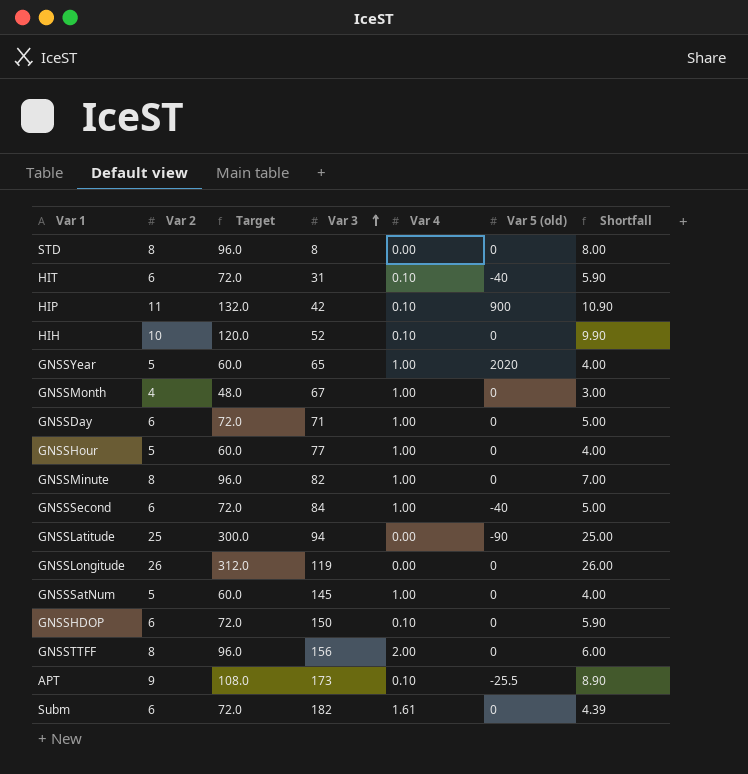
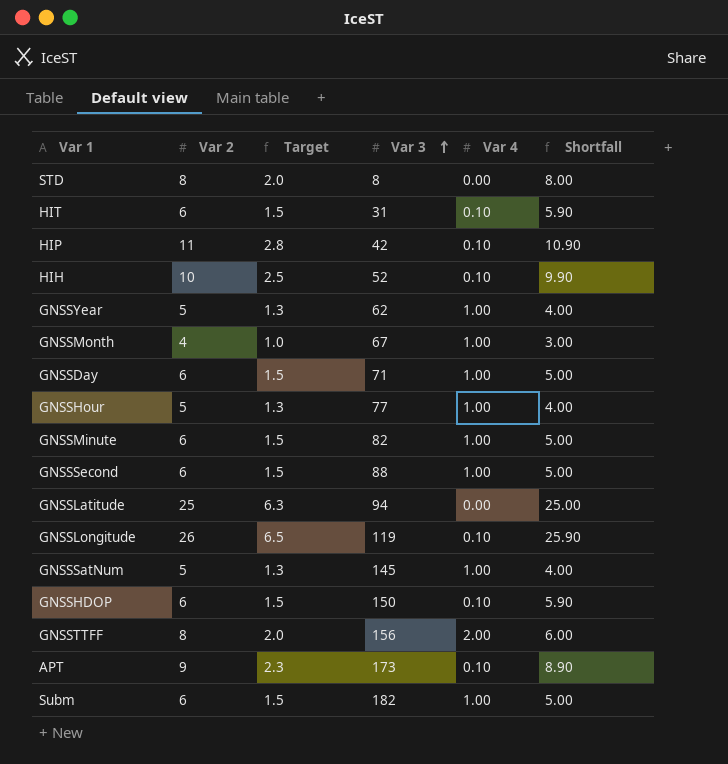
column Var 5 (old) | position: 6 -> none
column Target | formula: [Var 2] * 12 -> [Var 2] * 0.25
GNSSYear | Var 3: 65 -> 62
GNSSMinute | Var 2: 8 -> 6
GNSSMinute | Shortfall: 7.00 -> 5.00
GNSSSecond | Var 3: 84 -> 88
GNSSLongitude | Var 4: 0.00 -> 0.10
GNSSLongitude | Shortfall: 26.00 -> 25.90
Subm | Var 4: 1.61 -> 1.00
Subm | Shortfall: 4.39 -> 5.00

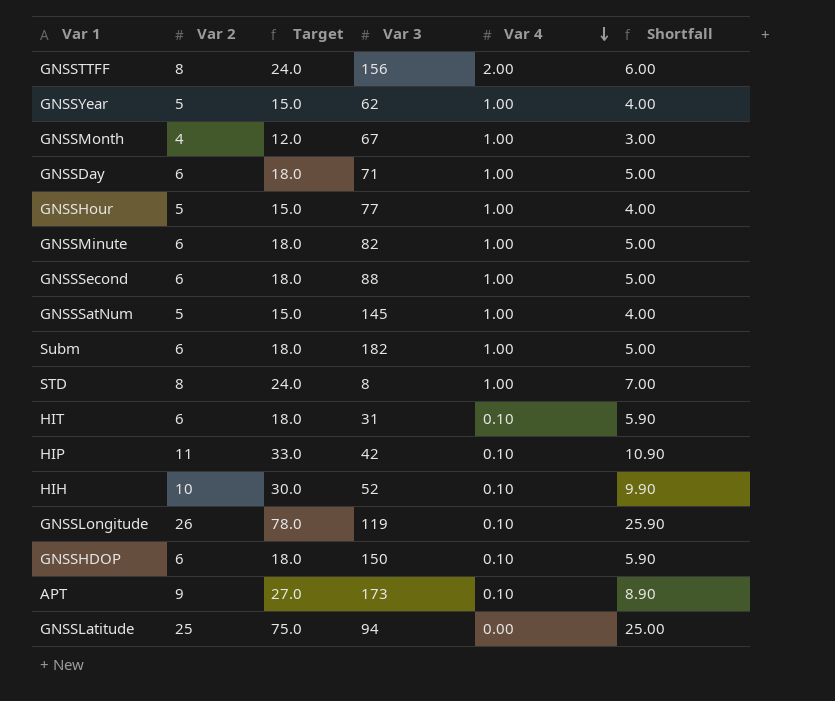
row order: Var 3 ascending -> Var 4 descending
column Target | formula: [Var 2] * 0.25 -> [Var 2] * 3
STD | Var 4: 0.00 -> 1.00
STD | Shortfall: 8.00 -> 7.00

